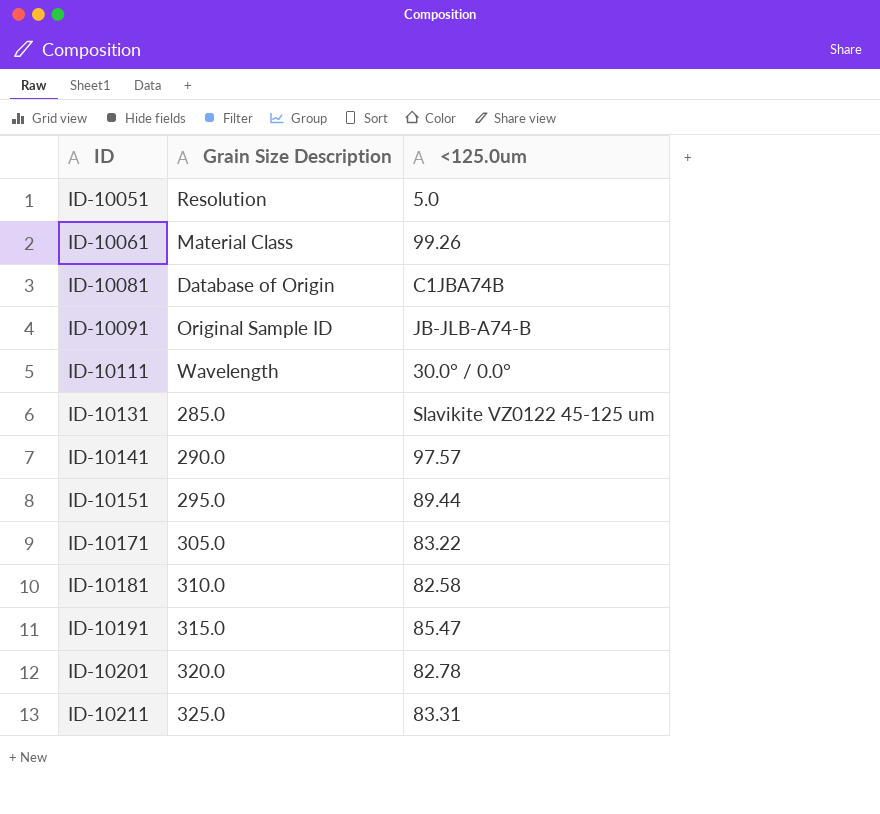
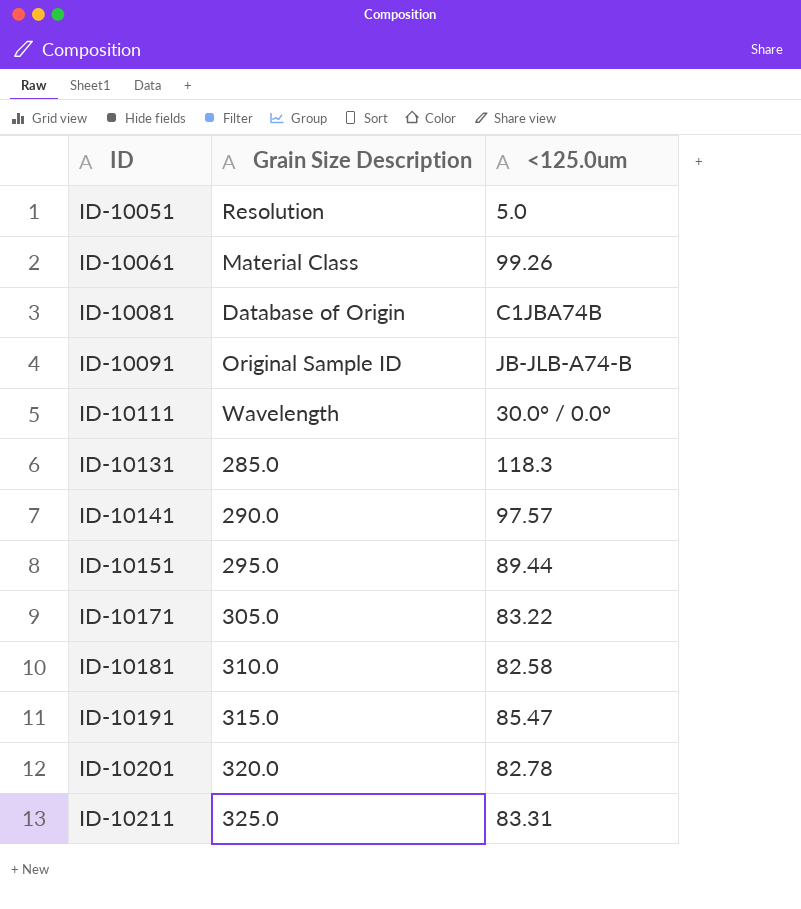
ID-10131 | <125.0um: Slavikite VZ0122 45-125 um -> 118.3

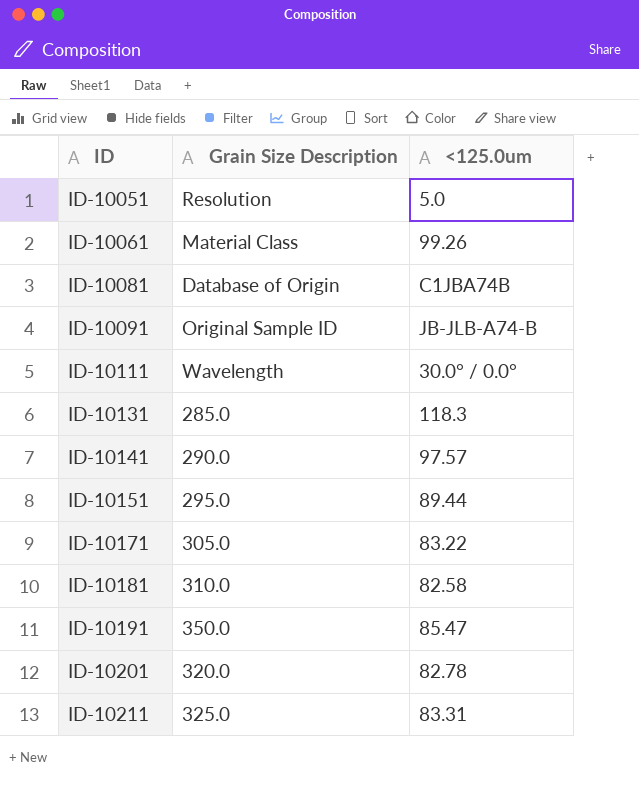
ID-10191 | Grain Size Description: 315.0 -> 350.0

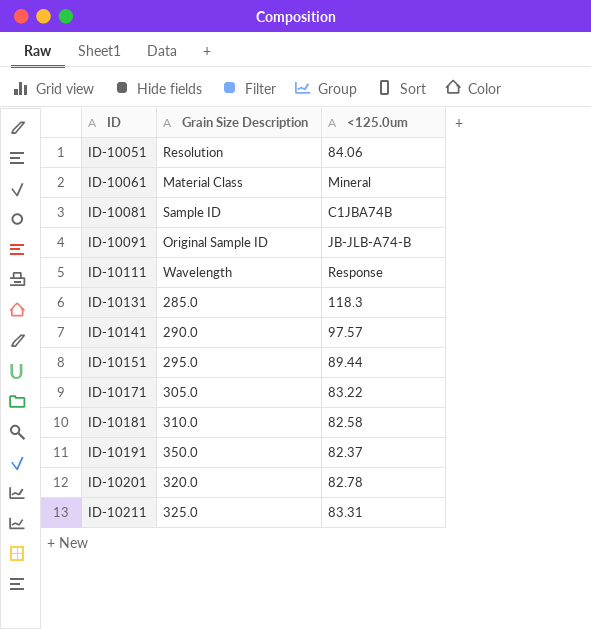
ID-10051 | <125.0um: 5.0 -> 84.06
ID-10061 | <125.0um: 99.26 -> Mineral
ID-10081 | Grain Size Description: Database of Origin -> Sample ID
ID-10111 | <125.0um: 30.0° / 0.0° -> Response
ID-10191 | <125.0um: 85.47 -> 82.37

